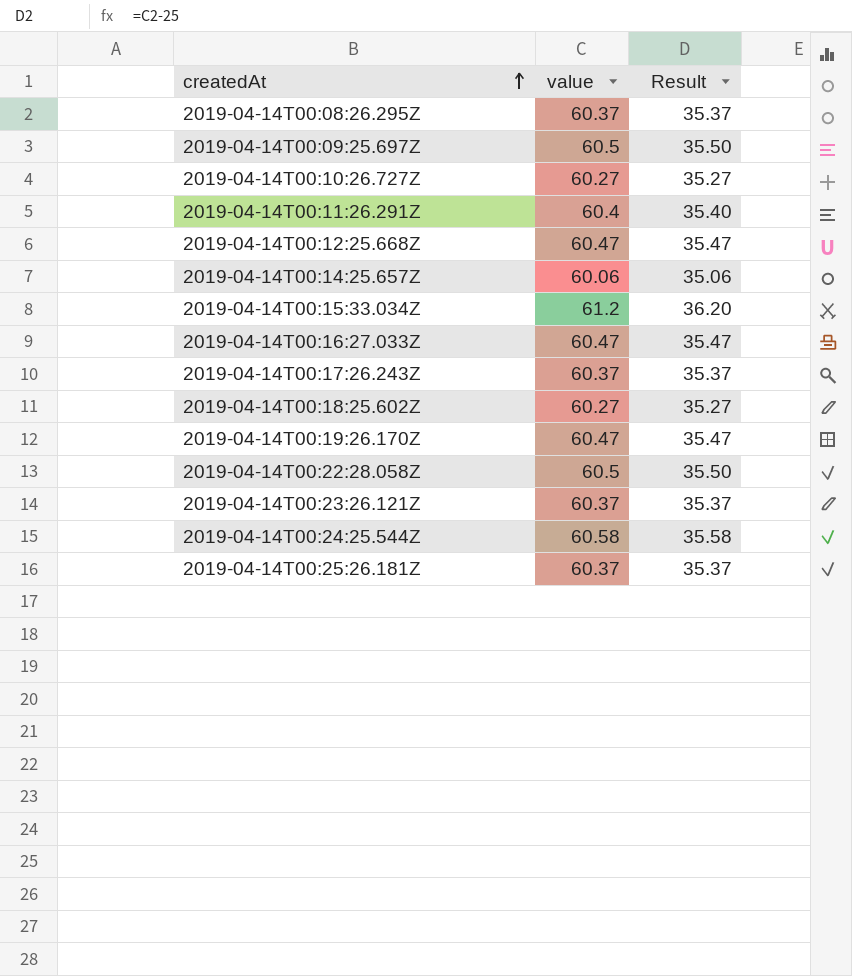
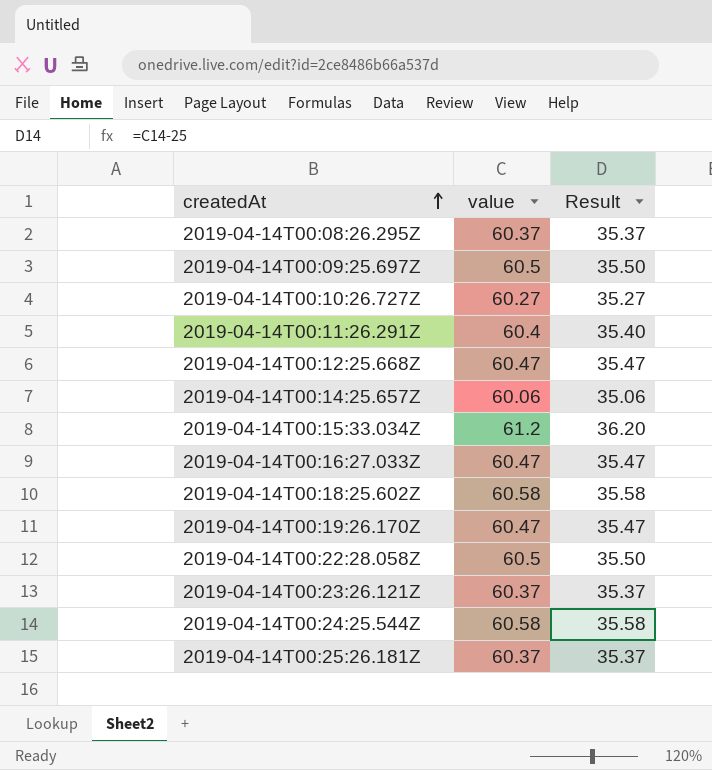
row 2019-04-14T00:17:26.243Z: 60.37 | 35.37 -> none
2019-04-14T00:18:25.602Z | value: 60.27 -> 60.58
2019-04-14T00:18:25.602Z | Result: 35.27 -> 35.58

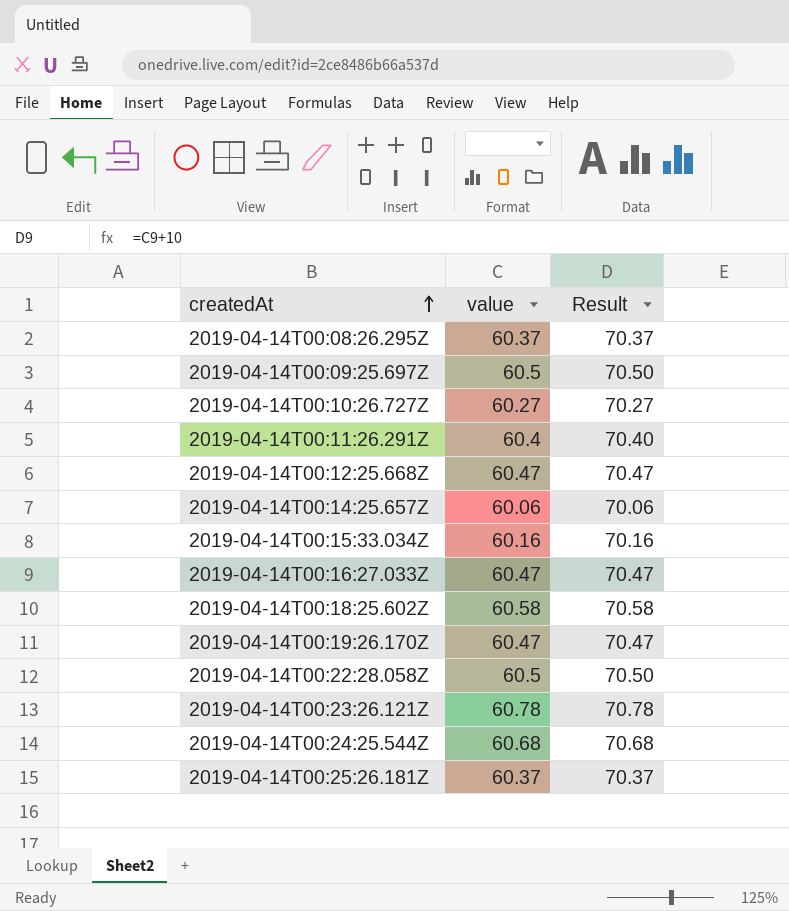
column Result | formula: [value] - 25 -> [value] + 10
2019-04-14T00:15:33.034Z | value: 61.2 -> 60.16
2019-04-14T00:23:26.121Z | value: 60.37 -> 60.78
2019-04-14T00:24:25.544Z | value: 60.58 -> 60.68

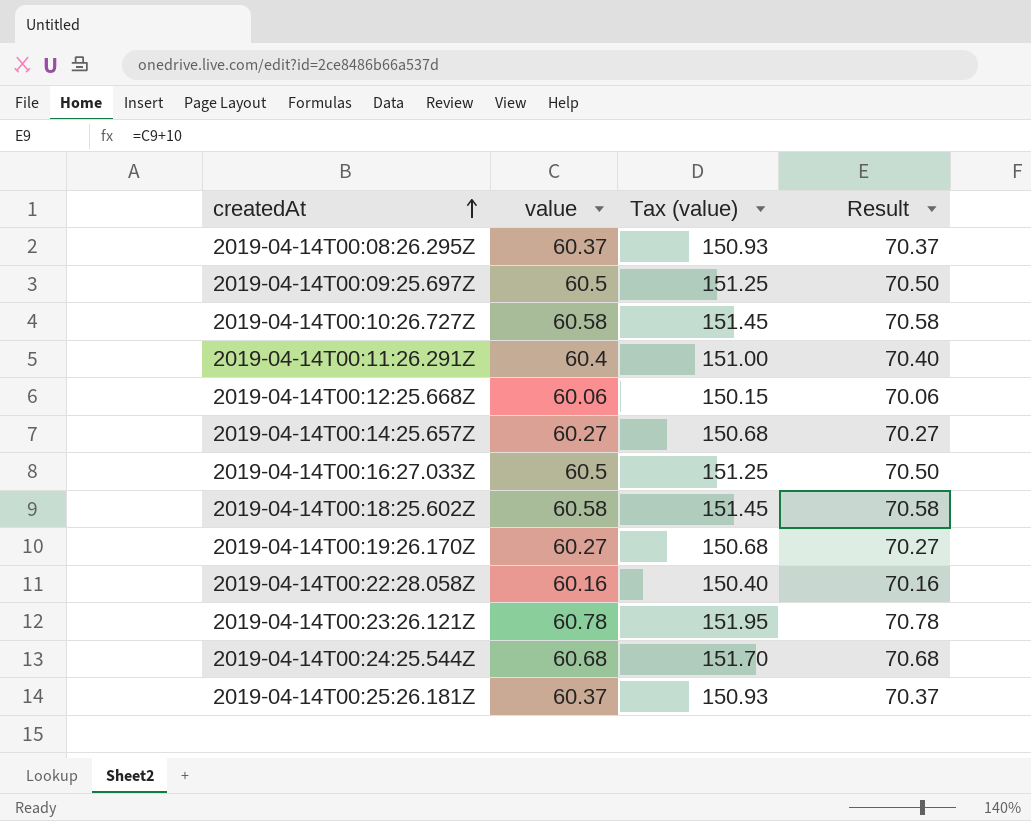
column Tax (value) | formula: none -> [value] * 2.5
row 2019-04-14T00:15:33.034Z: 60.16 | 70.16 -> none
2019-04-14T00:10:26.727Z | value: 60.27 -> 60.58
2019-04-14T00:10:26.727Z | Result: 70.27 -> 70.58
2019-04-14T00:12:25.668Z | value: 60.47 -> 60.06
2019-04-14T00:12:25.668Z | Result: 70.47 -> 70.06
2019-04-14T00:14:25.657Z | value: 60.06 -> 60.27
2019-04-14T00:14:25.657Z | Result: 70.06 -> 70.27
2019-04-14T00:16:27.033Z | value: 60.47 -> 60.5
2019-04-14T00:16:27.033Z | Result: 70.47 -> 70.50
2019-04-14T00:19:26.170Z | value: 60.47 -> 60.27
2019-04-14T00:19:26.170Z | Result: 70.47 -> 70.27
2019-04-14T00:22:28.058Z | value: 60.5 -> 60.16
2019-04-14T00:22:28.058Z | Result: 70.50 -> 70.16

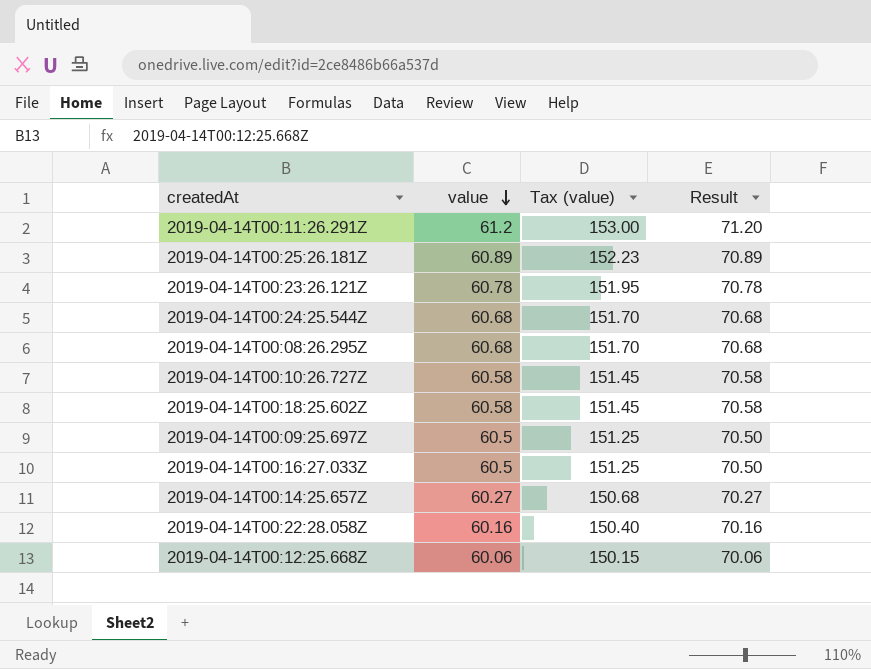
row order: createdAt ascending -> value descending
row 2019-04-14T00:19:26.170Z: 60.27 | 150.68 | 70.27 -> none
2019-04-14T00:11:26.291Z | value: 60.4 -> 61.2
2019-04-14T00:11:26.291Z | Tax (value): 151.00 -> 153.00
2019-04-14T00:11:26.291Z | Result: 70.40 -> 71.20
2019-04-14T00:25:26.181Z | value: 60.37 -> 60.89
2019-04-14T00:25:26.181Z | Tax (value): 150.93 -> 152.23
2019-04-14T00:25:26.181Z | Result: 70.37 -> 70.89
2019-04-14T00:08:26.295Z | value: 60.37 -> 60.68
2019-04-14T00:08:26.295Z | Tax (value): 150.93 -> 151.70
2019-04-14T00:08:26.295Z | Result: 70.37 -> 70.68

